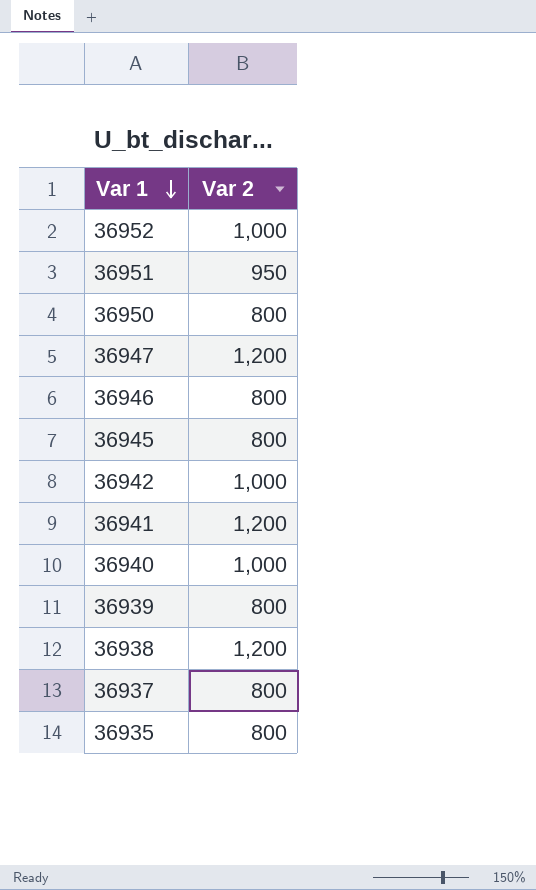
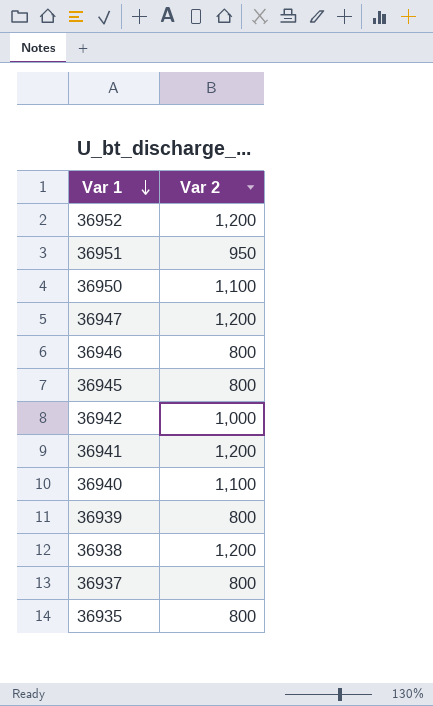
36952 | Var 2: 1,000 -> 1,200
36950 | Var 2: 800 -> 1,100
36940 | Var 2: 1,000 -> 1,100

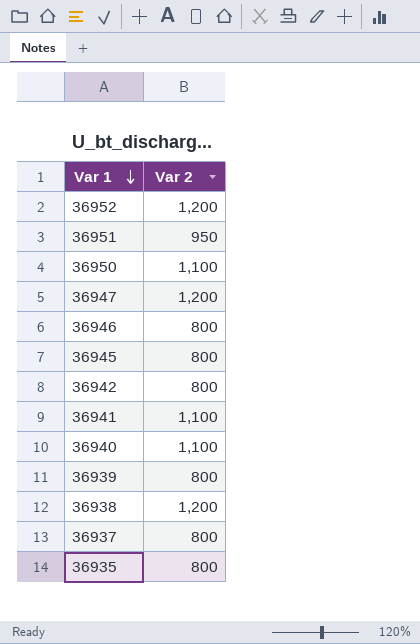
36942 | Var 2: 1,000 -> 800
36941 | Var 2: 1,200 -> 1,100

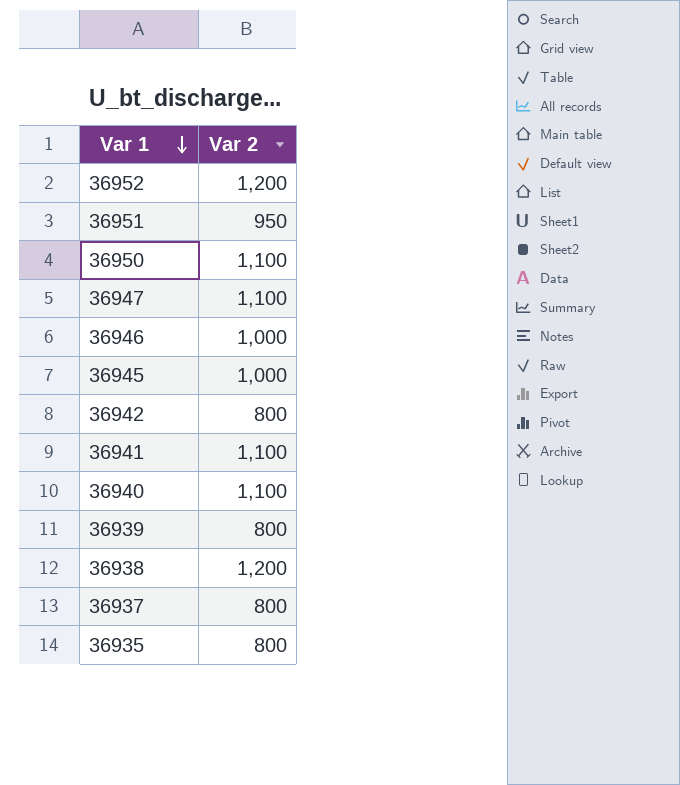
36947 | Var 2: 1,200 -> 1,100
36946 | Var 2: 800 -> 1,000
36945 | Var 2: 800 -> 1,000

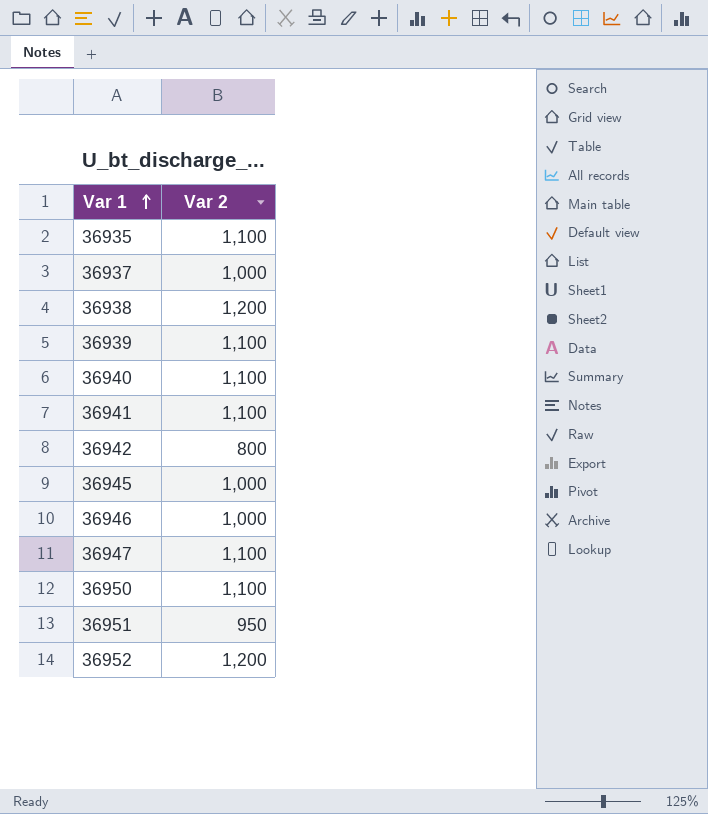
row order: Var 1 descending -> Var 1 ascending
36935 | Var 2: 800 -> 1,100
36937 | Var 2: 800 -> 1,000
36939 | Var 2: 800 -> 1,100

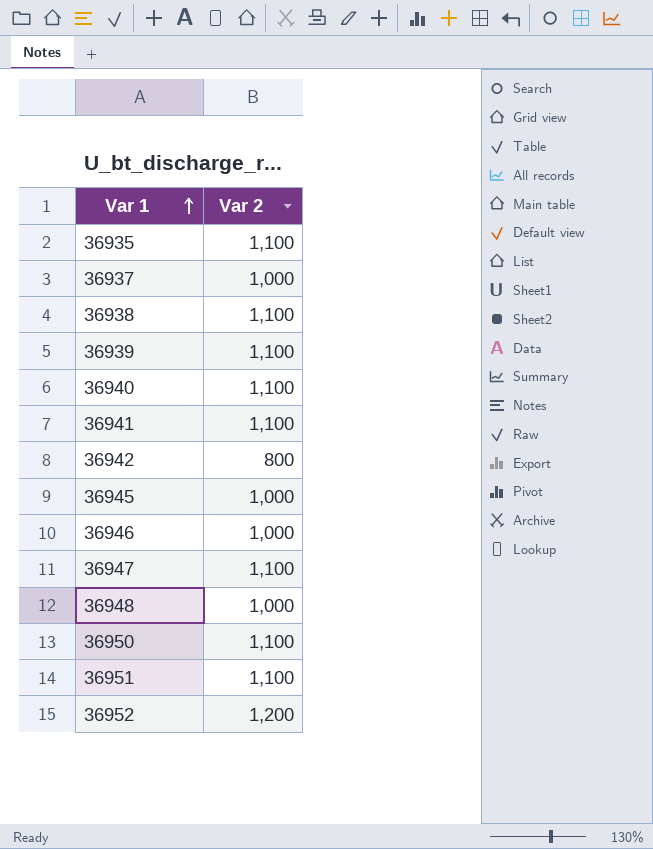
36938 | Var 2: 1,200 -> 1,100
row 36948: none -> 1,000
36951 | Var 2: 950 -> 1,100

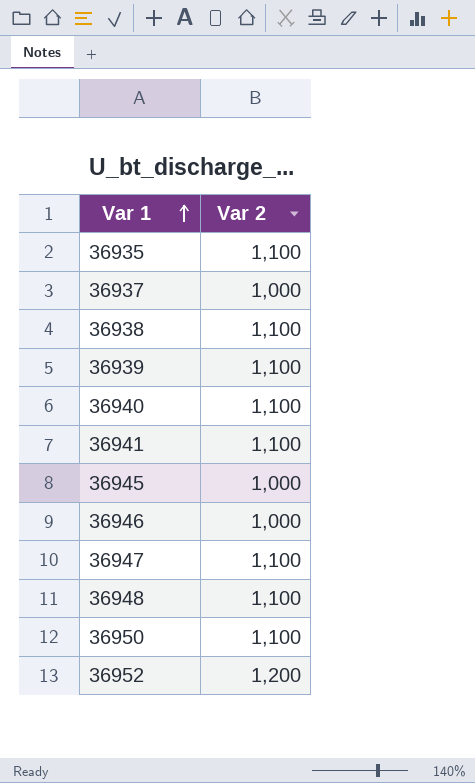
row 36942: 800 -> none
row 36951: 1,100 -> none
36948 | Var 2: 1,000 -> 1,100

